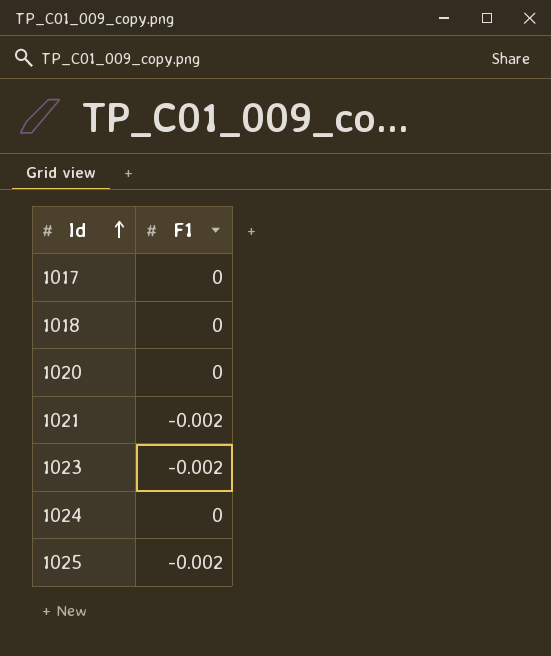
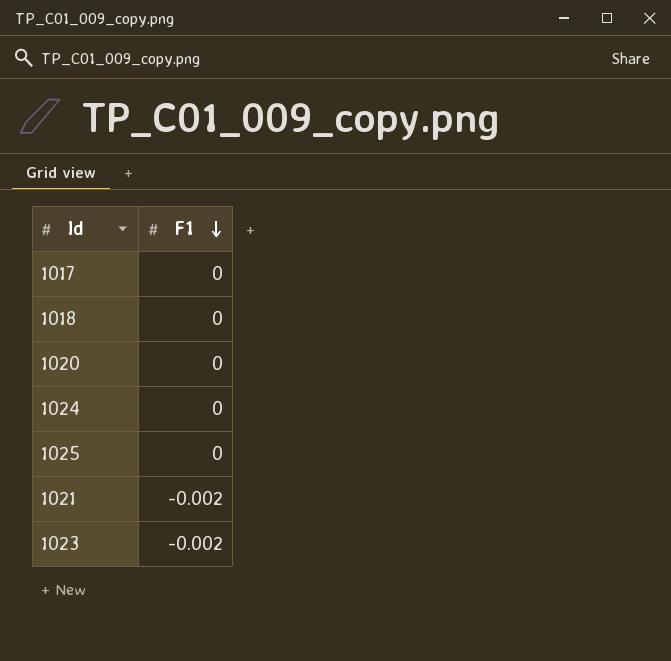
row order: Id ascending -> F1 descending
1025 | F1: -0.002 -> 0

